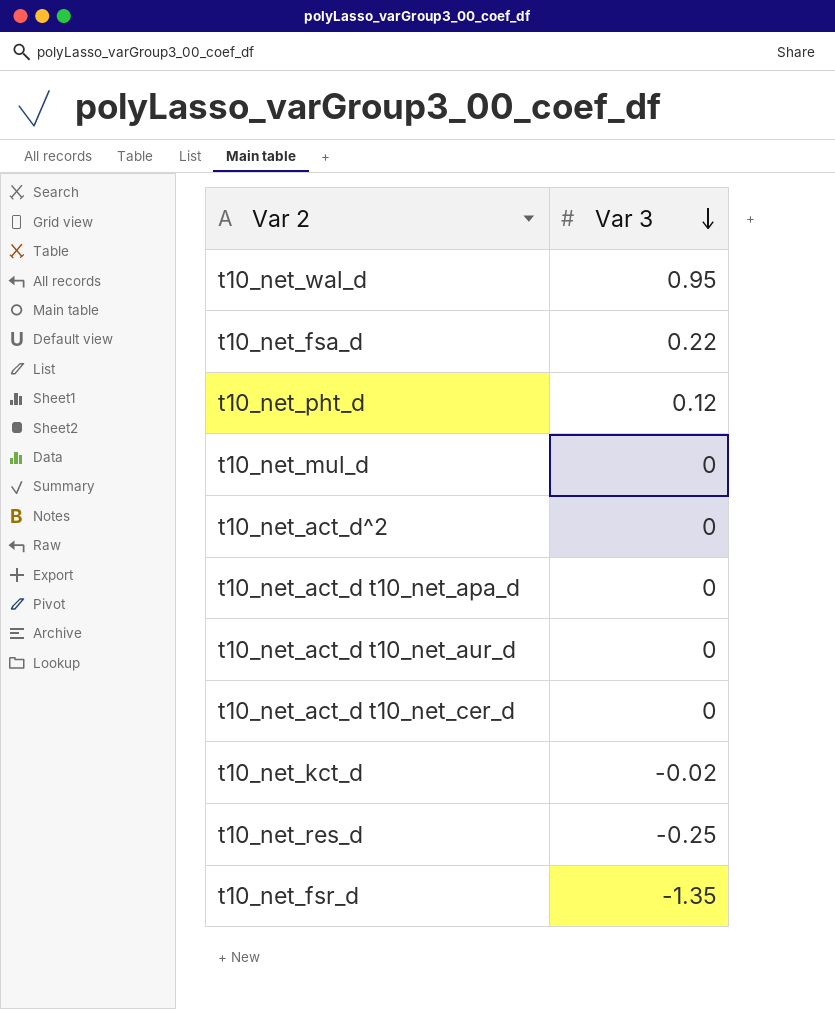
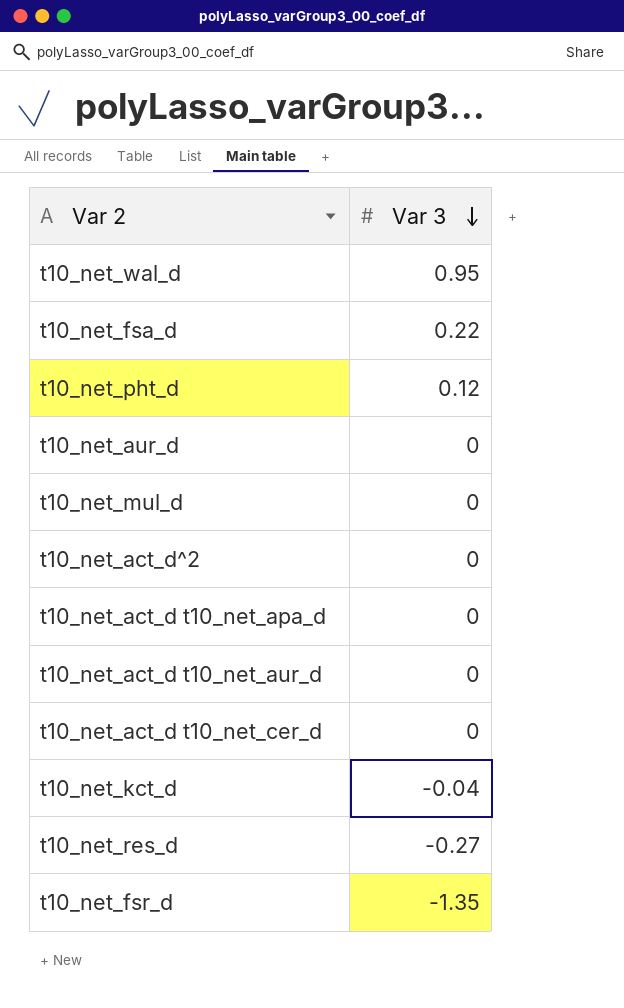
row t10_net_aur_d: none -> 0
t10_net_kct_d | Var 3: -0.02 -> -0.04
t10_net_res_d | Var 3: -0.25 -> -0.27

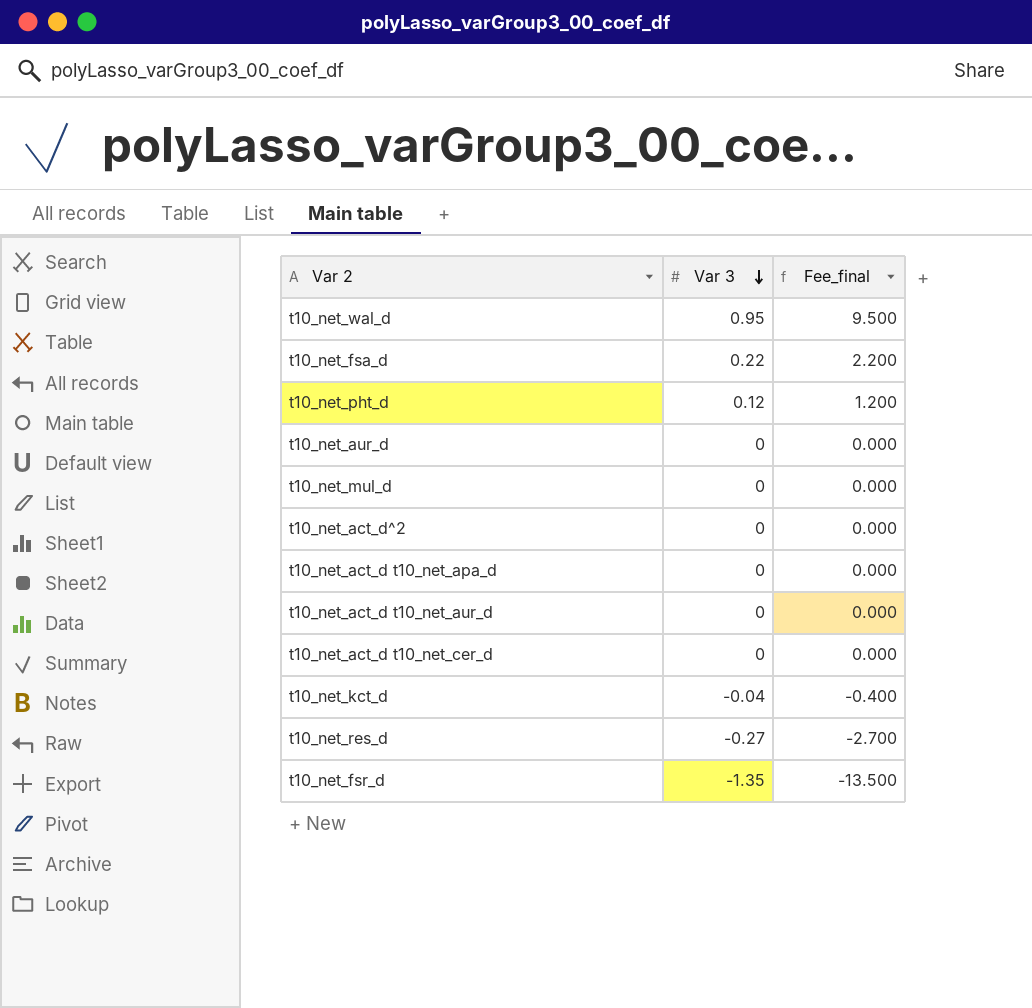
column Fee_final | formula: none -> [Var 3] * 10

